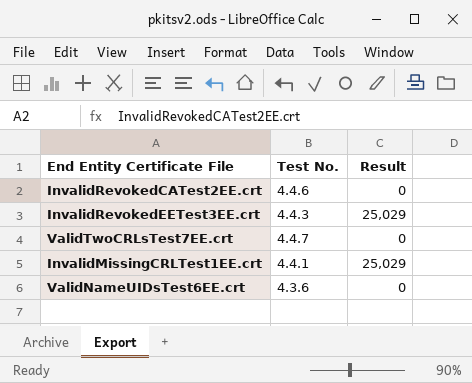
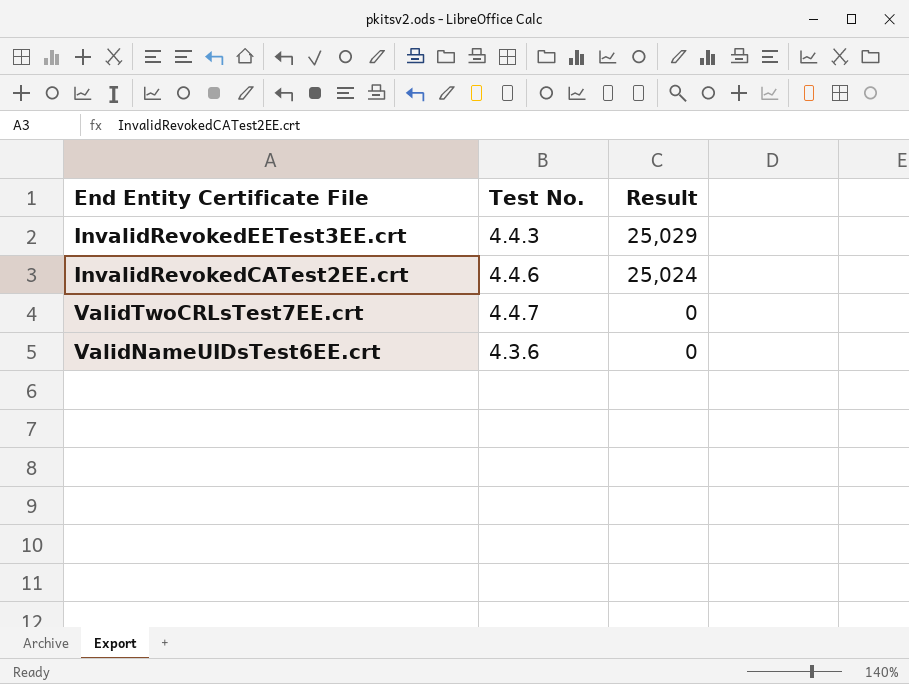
row order: none -> Result descending
row InvalidMissingCRLTest1EE.crt: 4.4.1 | 25,029 -> none
InvalidRevokedCATest2EE.crt | Result: 0 -> 25,024

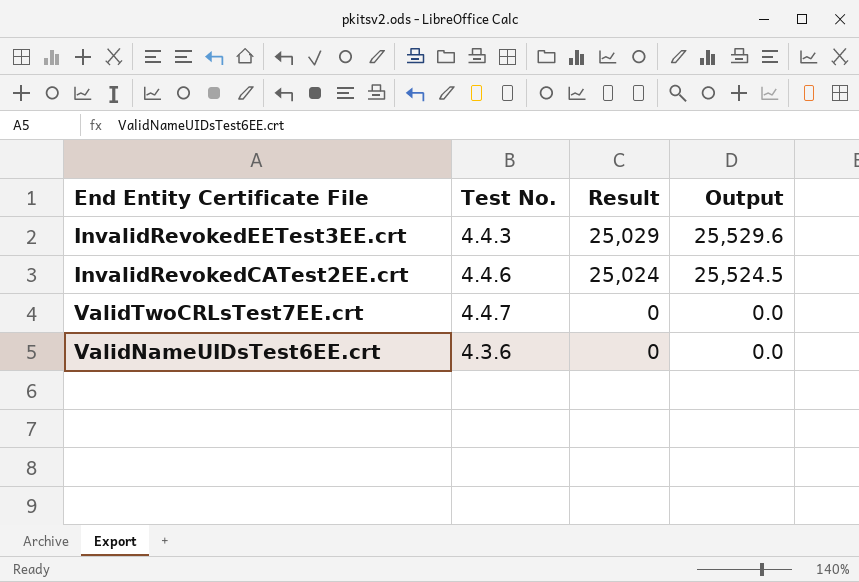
column Output | formula: none -> [Result] * 1.02

